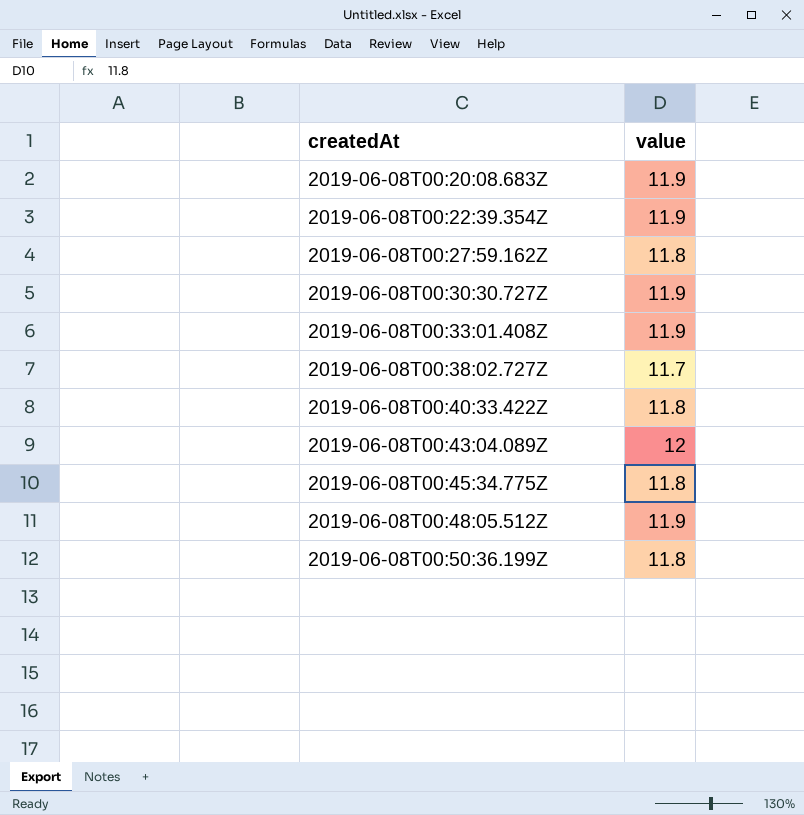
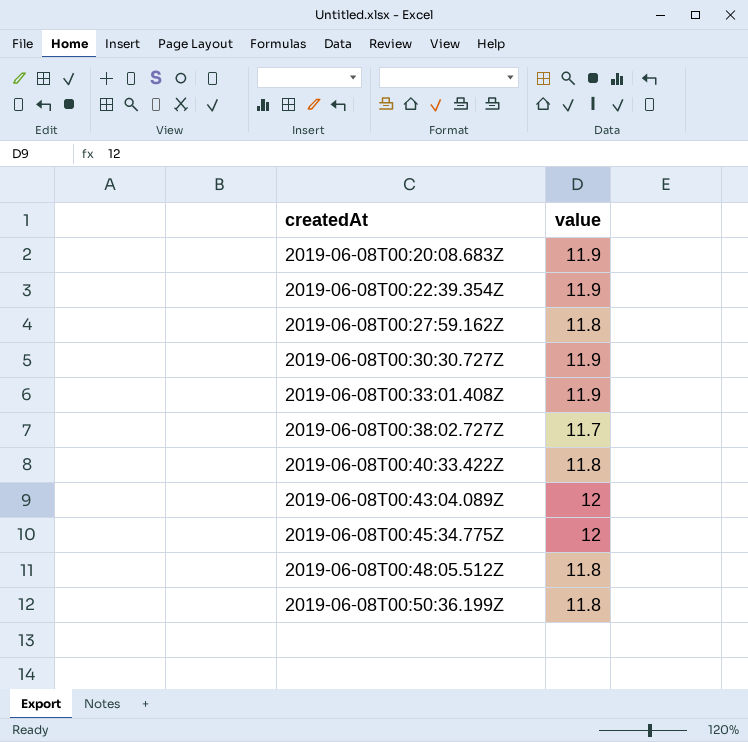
2019-06-08T00:45:34.775Z | value: 11.8 -> 12
2019-06-08T00:48:05.512Z | value: 11.9 -> 11.8

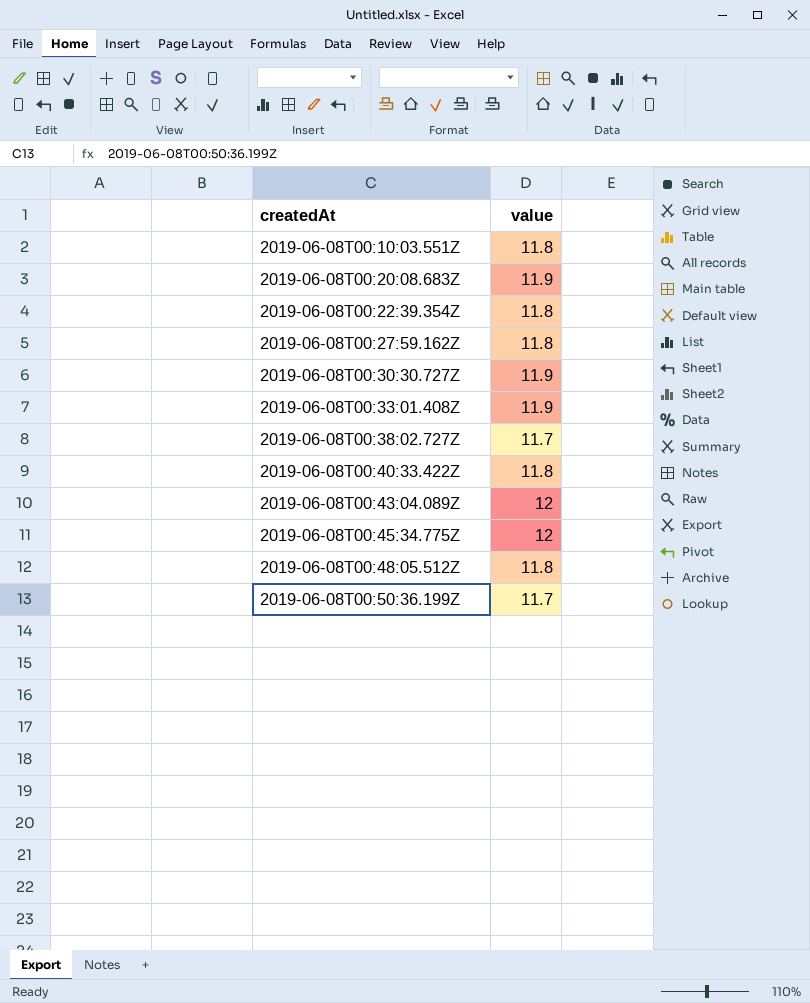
row 2019-06-08T00:10:03.551Z: none -> 11.8
2019-06-08T00:22:39.354Z | value: 11.9 -> 11.8
2019-06-08T00:50:36.199Z | value: 11.8 -> 11.7

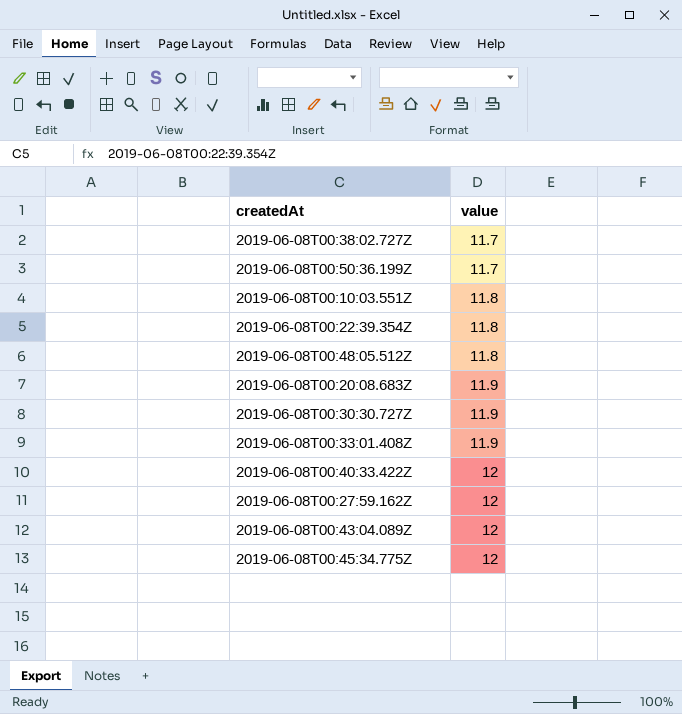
row order: createdAt ascending -> value ascending
2019-06-08T00:40:33.422Z | value: 11.8 -> 12
2019-06-08T00:27:59.162Z | value: 11.8 -> 12

